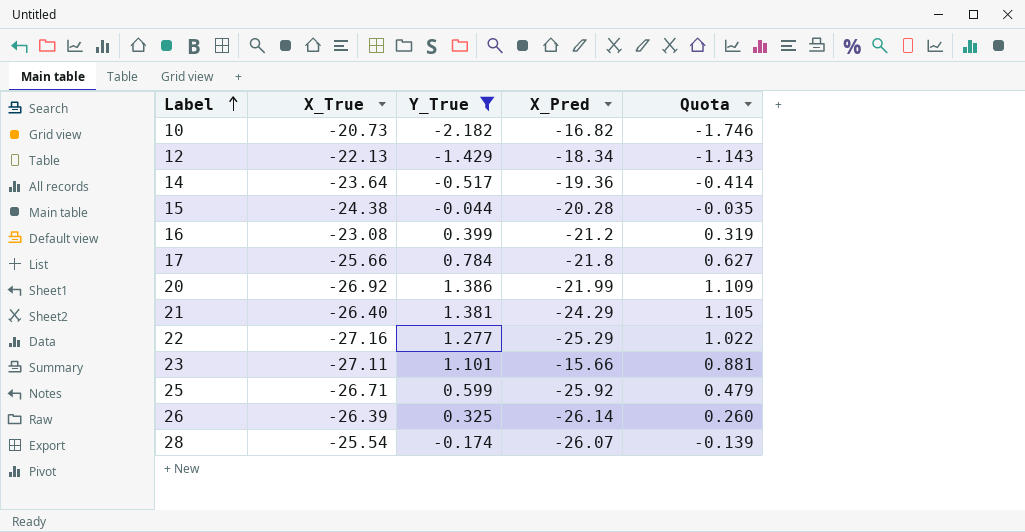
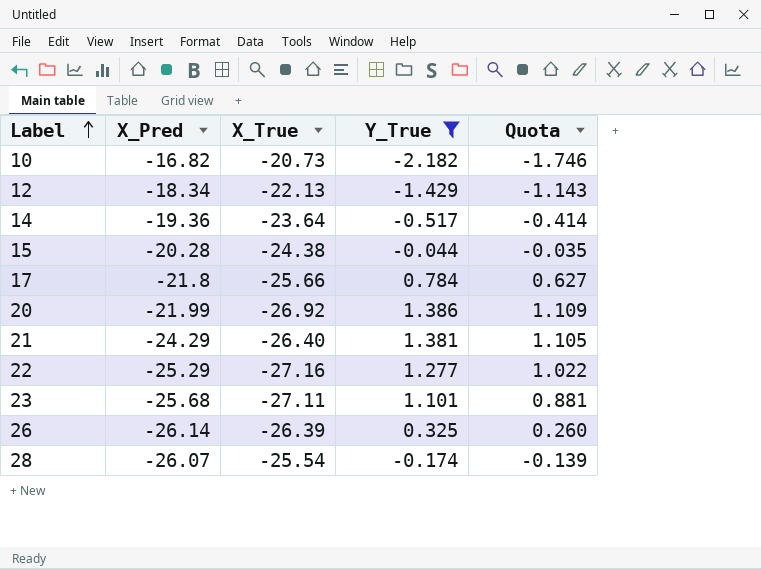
column X_Pred | position: 4 -> 2
row 16: -23.08 | 0.399 | -21.2 | 0.319 -> none
row 25: -26.71 | 0.599 | -25.92 | 0.479 -> none
23 | X_Pred: -15.66 -> -25.68

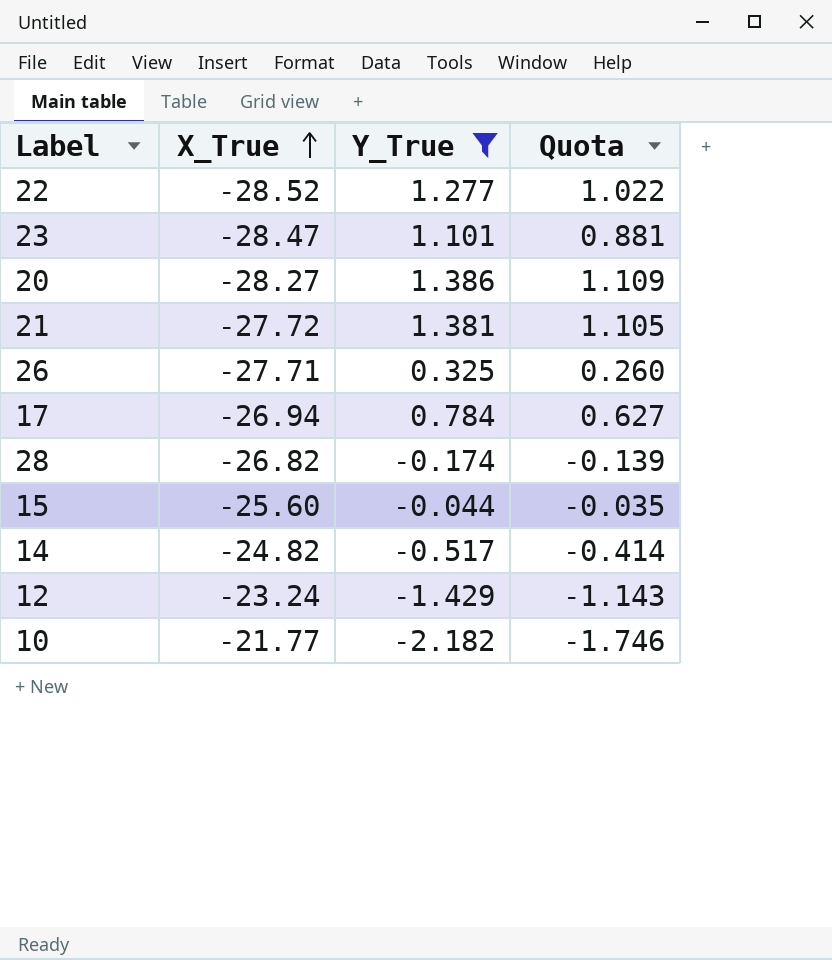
row order: Label ascending -> X_True ascending
column X_Pred | position: 2 -> none
22 | X_True: -27.16 -> -28.52
23 | X_True: -27.11 -> -28.47
20 | X_True: -26.92 -> -28.27
21 | X_True: -26.40 -> -27.72
26 | X_True: -26.39 -> -27.71
17 | X_True: -25.66 -> -26.94
28 | X_True: -25.54 -> -26.82
15 | X_True: -24.38 -> -25.60
14 | X_True: -23.64 -> -24.82
12 | X_True: -22.13 -> -23.24
10 | X_True: -20.73 -> -21.77

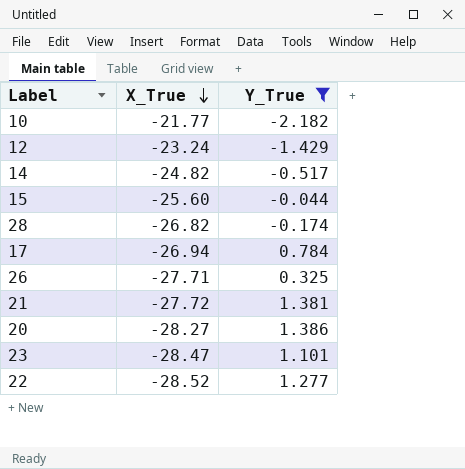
row order: X_True ascending -> X_True descending
column Quota | formula: [Y_True] * 0.8 -> none

